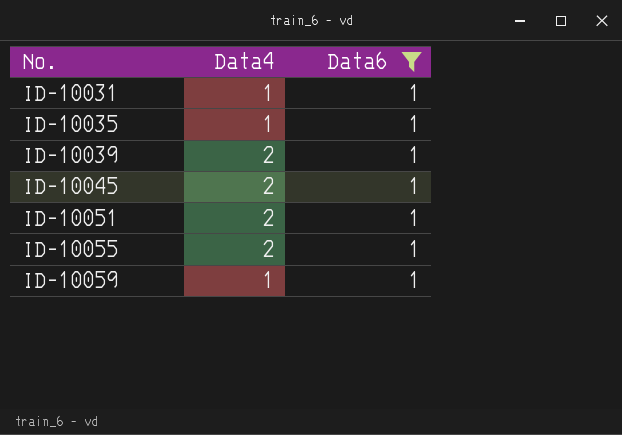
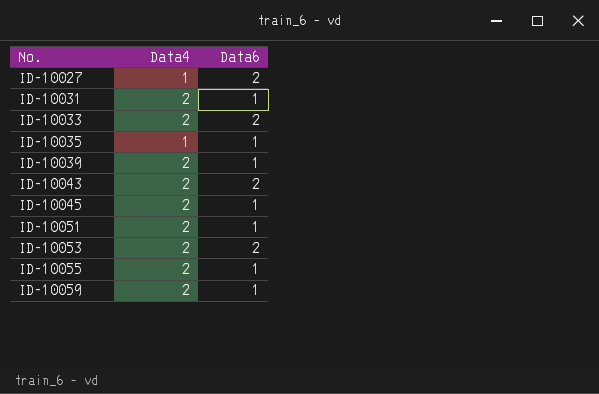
filter: Data6 = 1 -> none
ID-10031 | Data4: 1 -> 2
ID-10059 | Data4: 1 -> 2

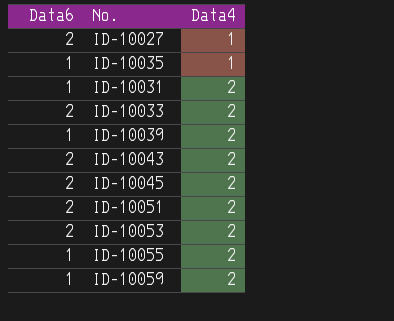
row order: No. ascending -> Data4 ascending
column Data6 | position: 3 -> 1
ID-10045 | Data6: 1 -> 2
ID-10051 | Data6: 1 -> 2

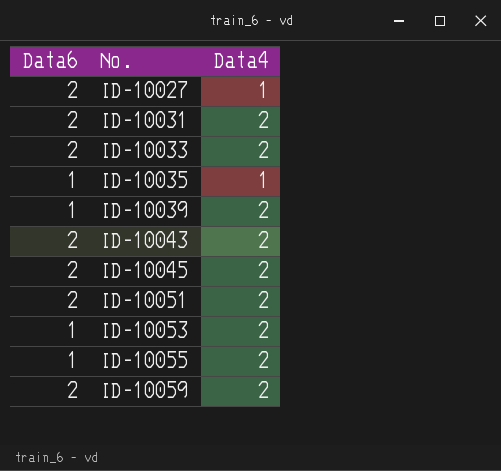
row order: Data4 ascending -> No. ascending
ID-10031 | Data6: 1 -> 2
ID-10053 | Data6: 2 -> 1
ID-10059 | Data6: 1 -> 2

